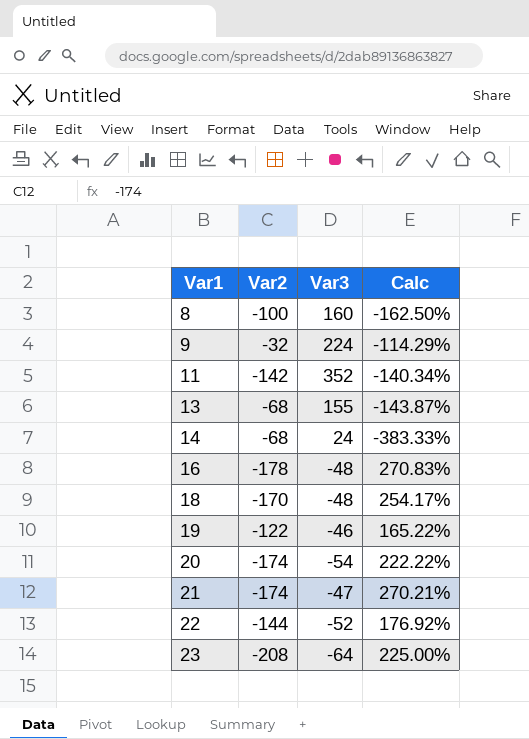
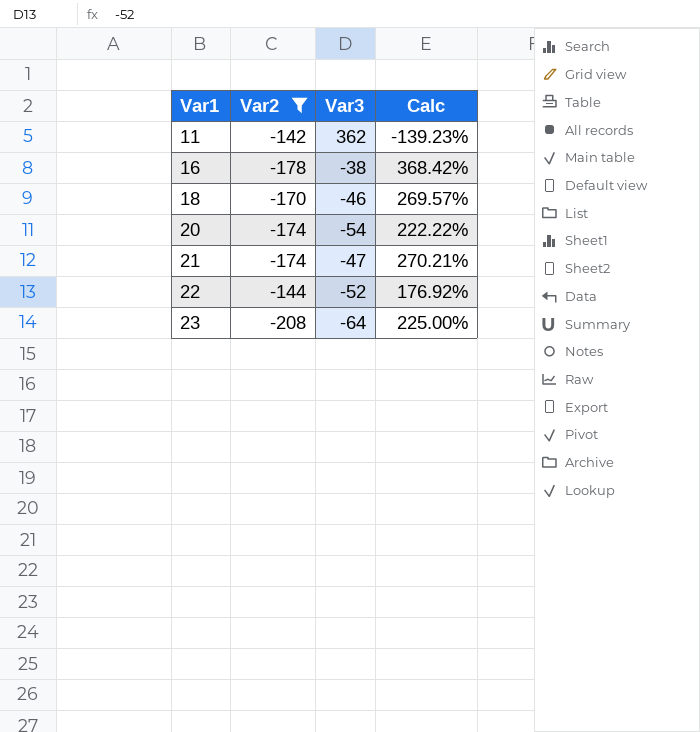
filter: none -> Var2 <= -142
11 | Var3: 352 -> 362
11 | Calc: -140.34% -> -139.23%
16 | Var3: -48 -> -38
16 | Calc: 270.83% -> 368.42%
18 | Var3: -48 -> -46
18 | Calc: 254.17% -> 269.57%

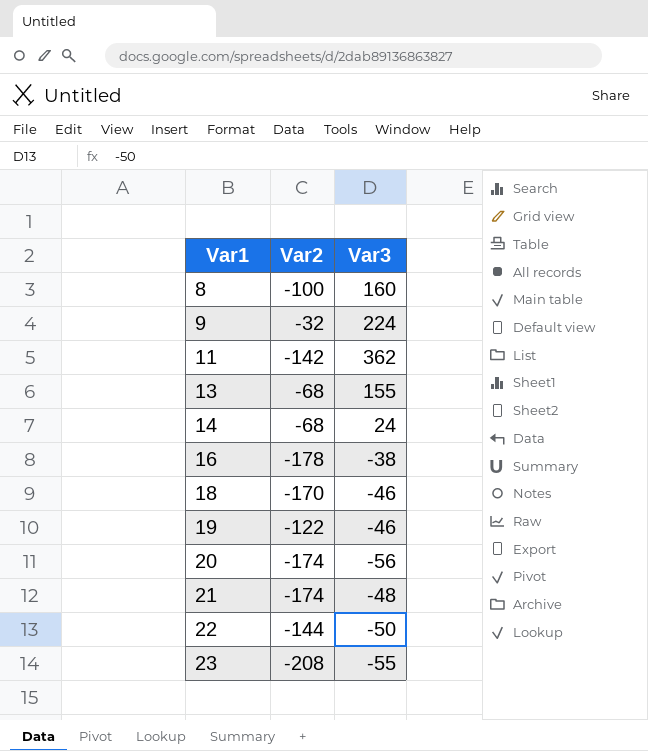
filter: Var2 <= -142 -> none
column Calc | formula: ([Var2] - [Var3]) / [Var3] -> none
20 | Var3: -54 -> -56
21 | Var3: -47 -> -48
22 | Var3: -52 -> -50
23 | Var3: -64 -> -55

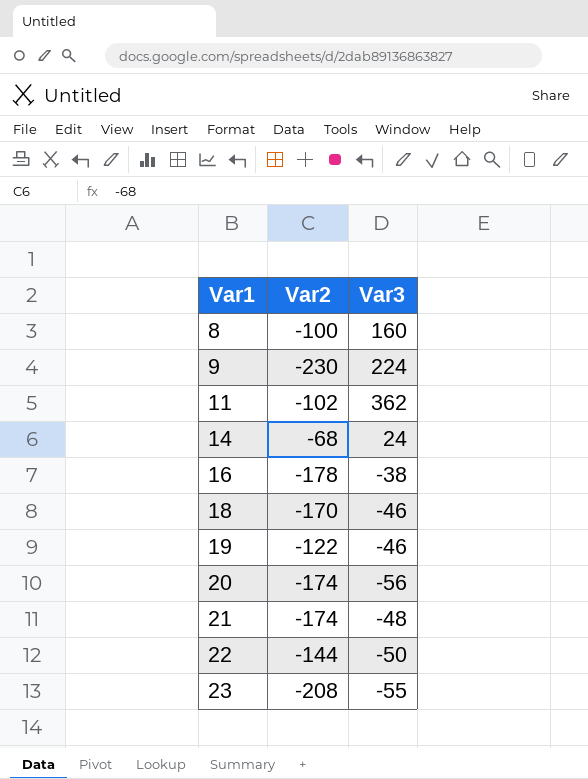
row 13: -68 | 155 -> none
9 | Var2: -32 -> -230
11 | Var2: -142 -> -102

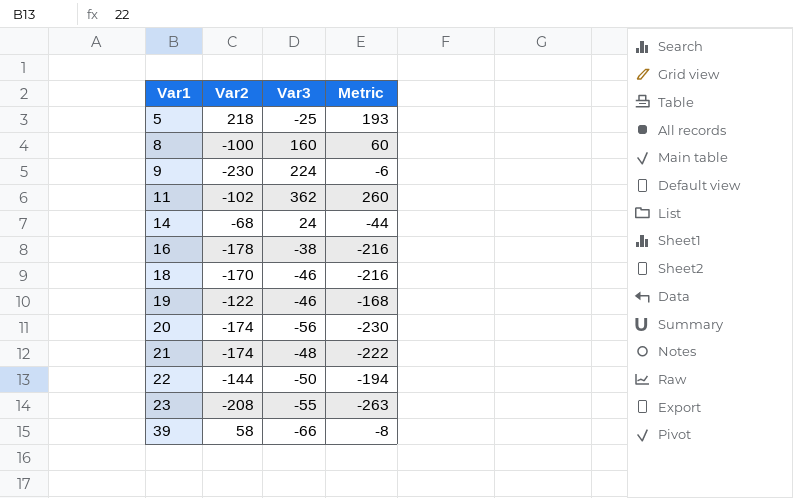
column Metric | formula: none -> [Var2] + [Var3]
row 5: none -> 218 | -25 | 193
row 39: none -> 58 | -66 | -8

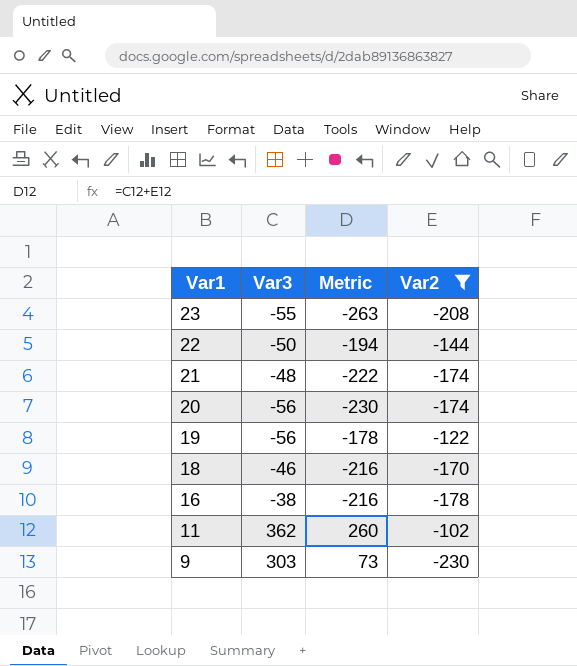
filter: none -> Var2 <= -102
row order: Var1 ascending -> Var1 descending
column Var2 | position: 2 -> 4
19 | Var3: -46 -> -56
19 | Metric: -168 -> -178
9 | Var3: 224 -> 303
9 | Metric: -6 -> 73

